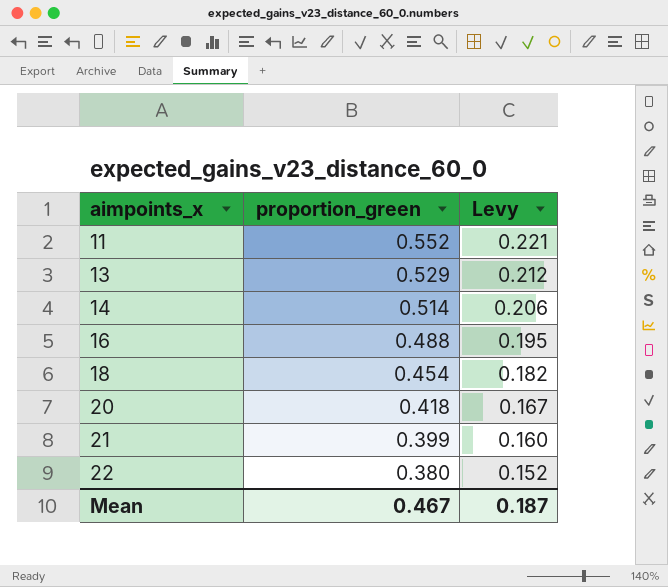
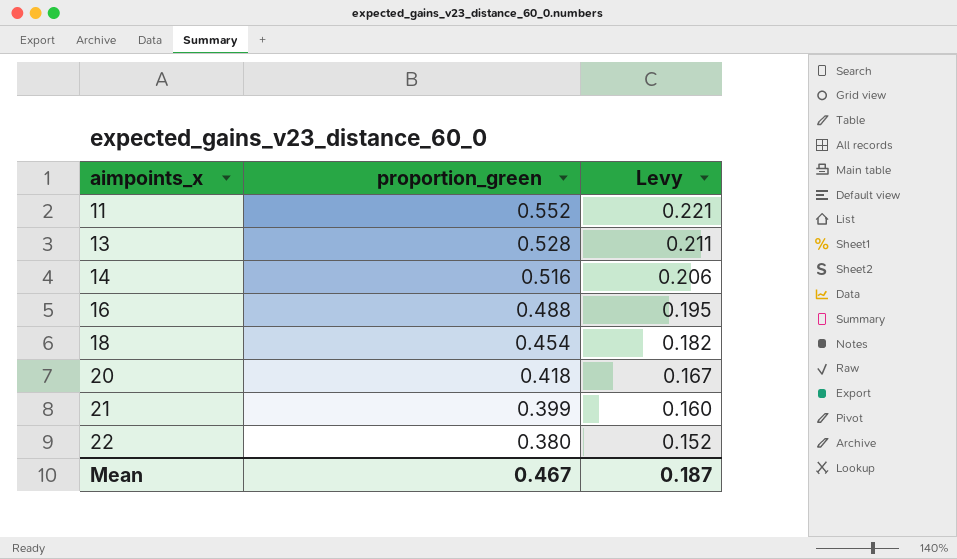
13 | proportion_green: 0.529 -> 0.528
13 | Levy: 0.212 -> 0.211
14 | proportion_green: 0.514 -> 0.516

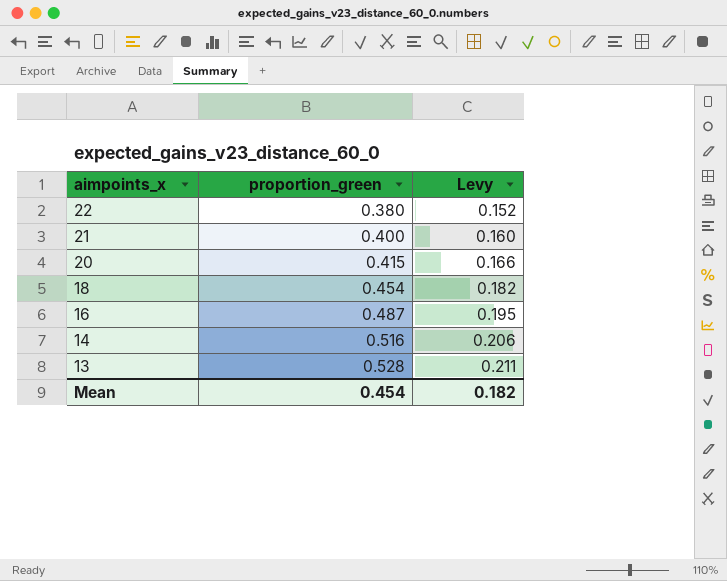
row order: aimpoints_x ascending -> aimpoints_x descending
row 11: 0.552 | 0.221 -> none
21 | proportion_green: 0.399 -> 0.400
20 | proportion_green: 0.418 -> 0.415
20 | Levy: 0.167 -> 0.166
16 | proportion_green: 0.488 -> 0.487
Mean | proportion_green: 0.467 -> 0.454
Mean | Levy: 0.187 -> 0.182

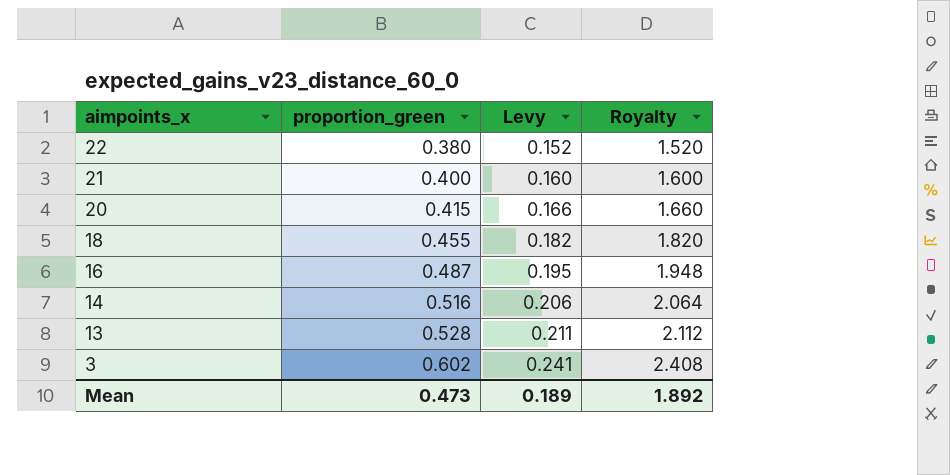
column Royalty | formula: none -> [proportion_green] * 4
18 | proportion_green: 0.454 -> 0.455
row 3: none -> 0.602 | 0.241 | 2.408
Mean | proportion_green: 0.454 -> 0.473
Mean | Levy: 0.182 -> 0.189

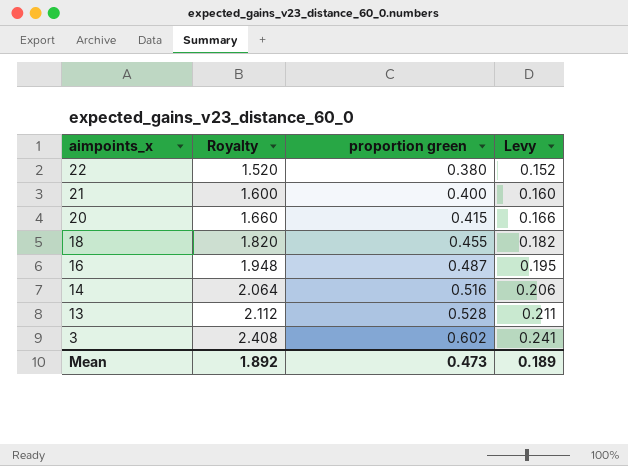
column Royalty | position: 4 -> 2
column name: proportion_green -> proportion green

